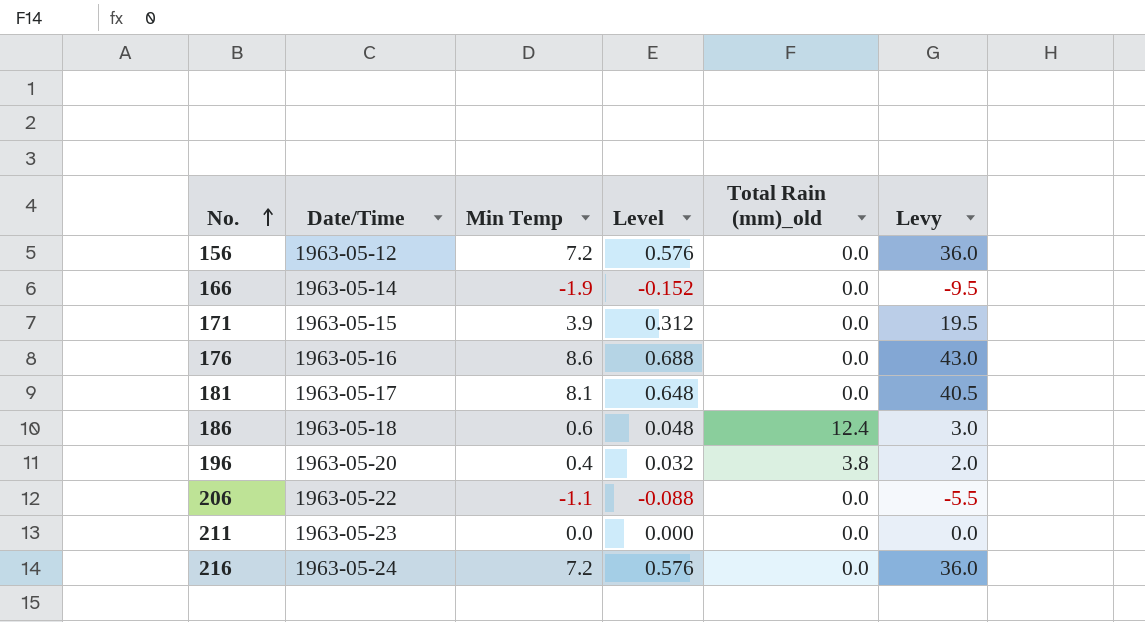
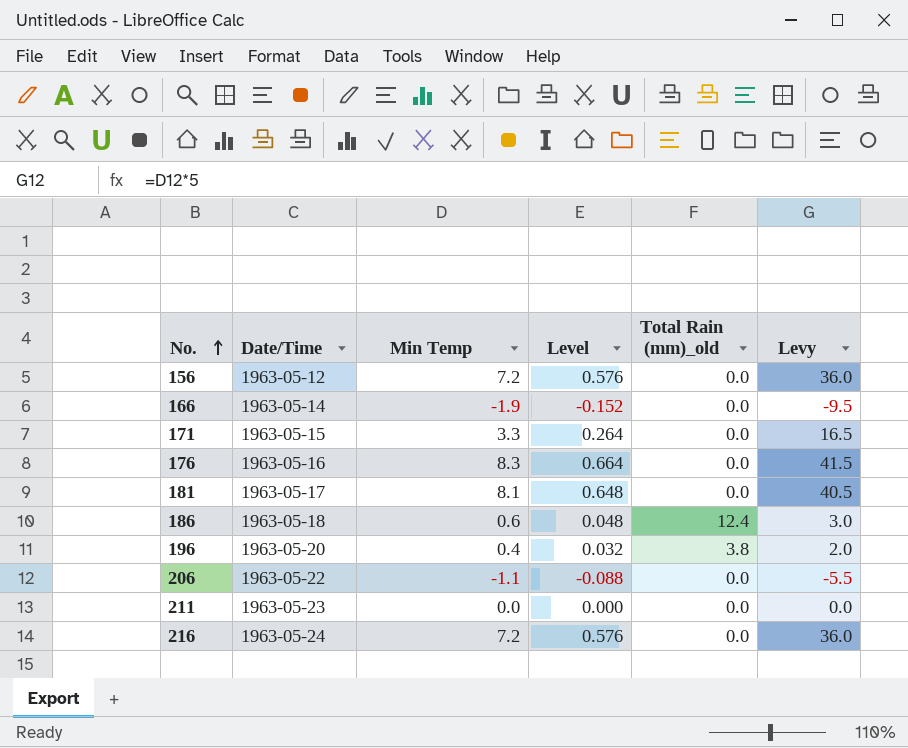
171 | Min Temp: 3.9 -> 3.3
171 | Level: 0.312 -> 0.264
171 | Levy: 19.5 -> 16.5
176 | Min Temp: 8.6 -> 8.3
176 | Level: 0.688 -> 0.664
176 | Levy: 43.0 -> 41.5

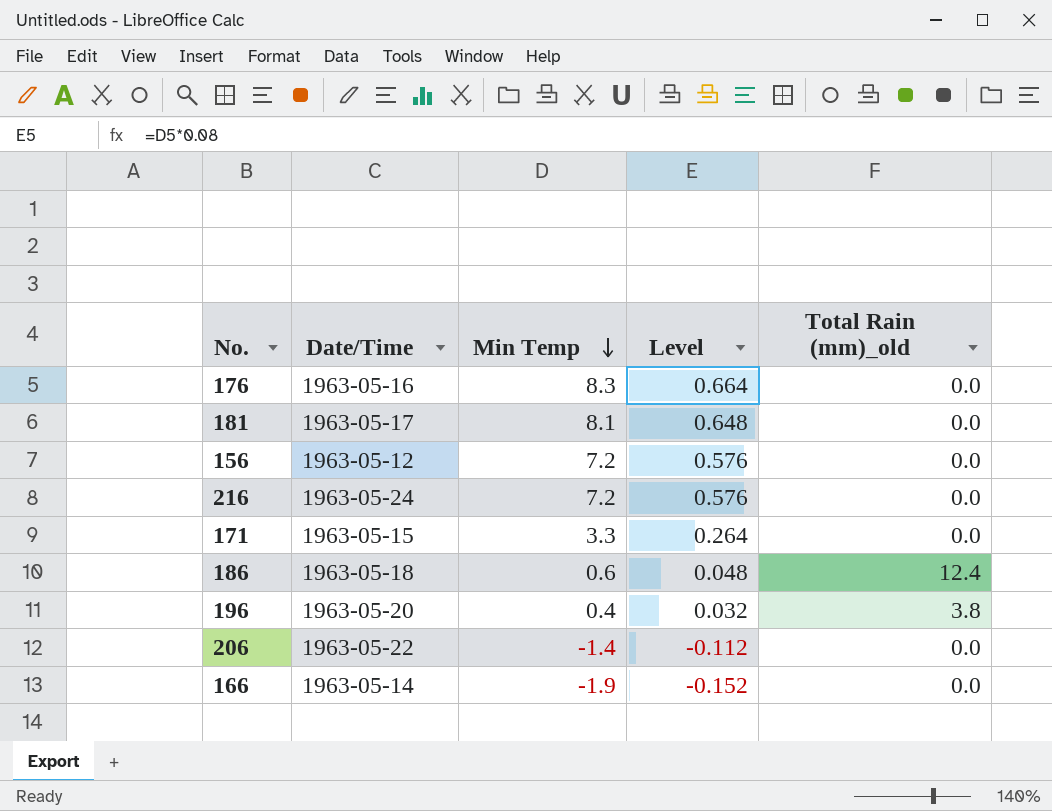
row order: No. ascending -> Min Temp descending
column Levy | formula: [Min Temp] * 5 -> none
row 211: 1963-05-23 | 0.0 | 0.000 | 0.0 | 0.0 -> none
206 | Min Temp: -1.1 -> -1.4
206 | Level: -0.088 -> -0.112

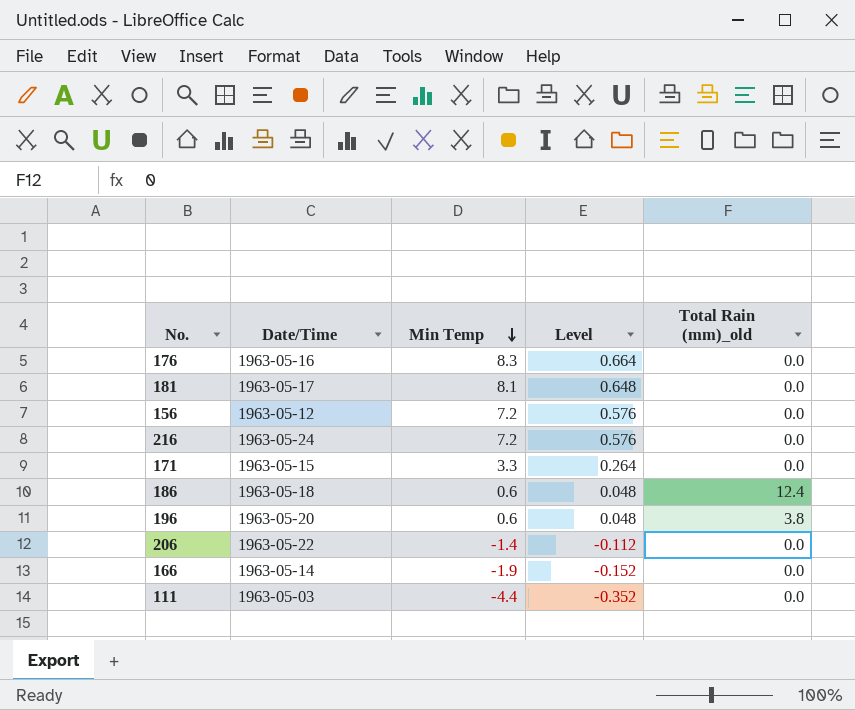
196 | Min Temp: 0.4 -> 0.6
196 | Level: 0.032 -> 0.048
row 111: none -> 1963-05-03 | -4.4 | -0.352 | 0.0

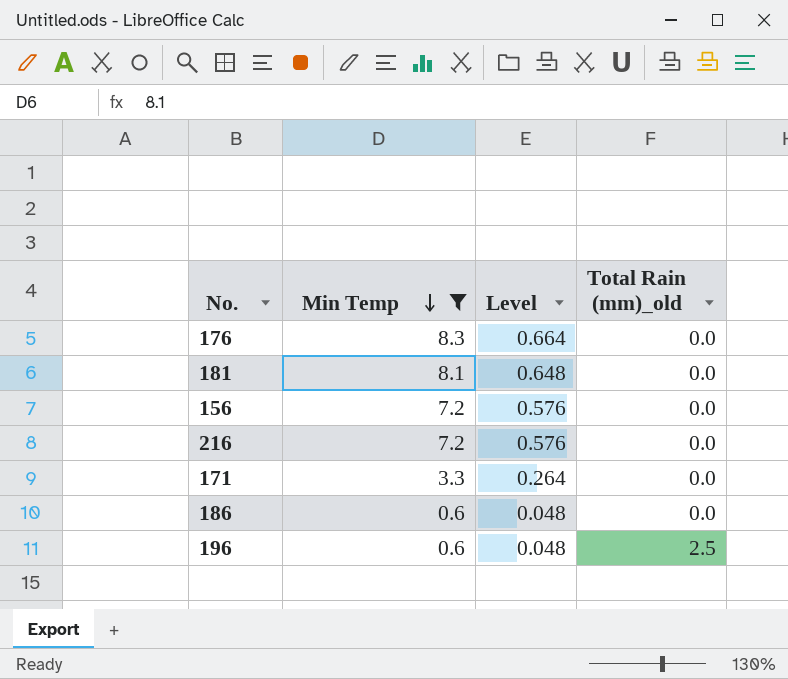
filter: none -> Min Temp >= 0.6
column Date/Time | position: 2 -> none
186 | Total Rain (mm)_old: 12.4 -> 0.0
196 | Total Rain (mm)_old: 3.8 -> 2.5

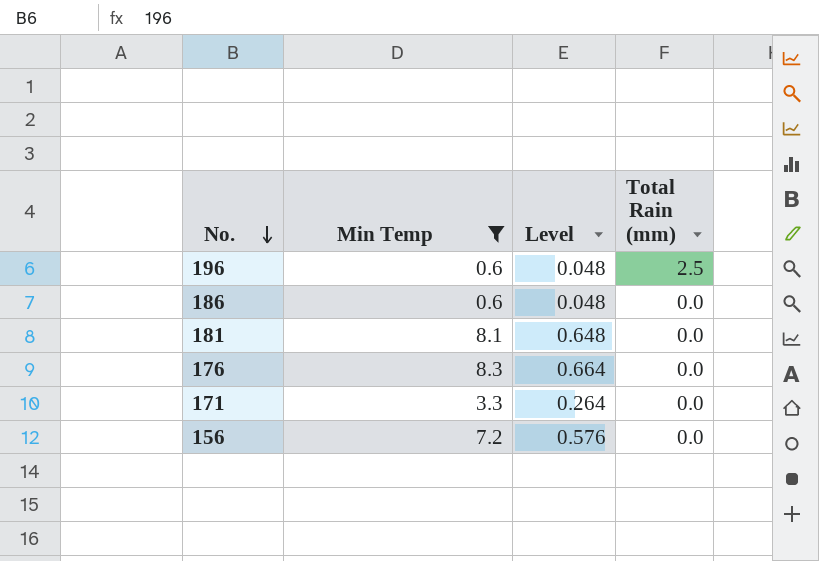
row order: Min Temp descending -> No. descending
column name: Total Rain (mm)_old -> Total Rain (mm)
row 216: 7.2 | 0.576 | 0.0 -> none

